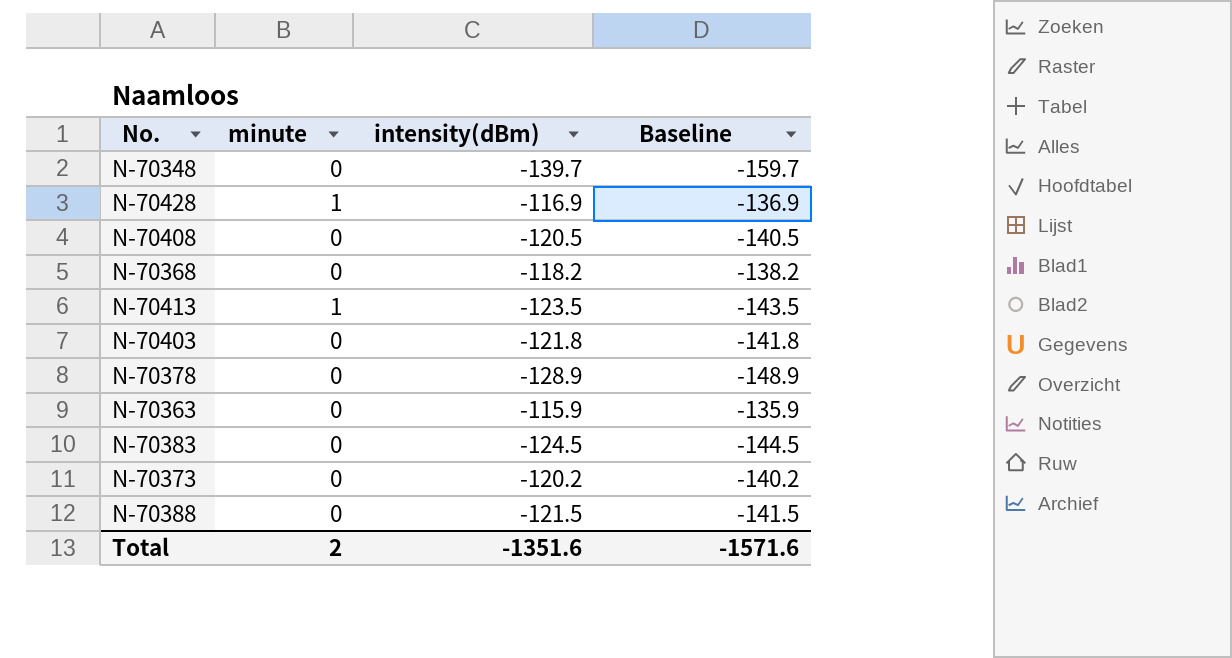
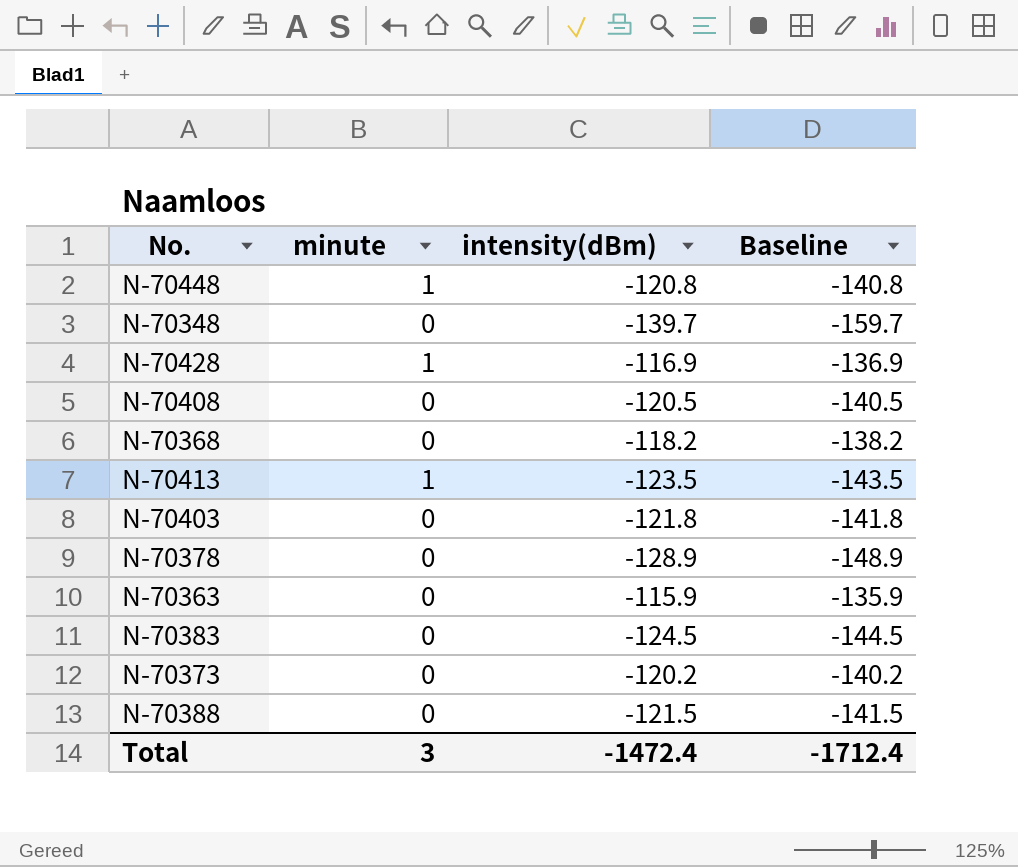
row N-70448: none -> 1 | -120.8 | -140.8
Total | minute: 2 -> 3
Total | intensity(dBm): -1351.6 -> -1472.4
Total | Baseline: -1571.6 -> -1712.4

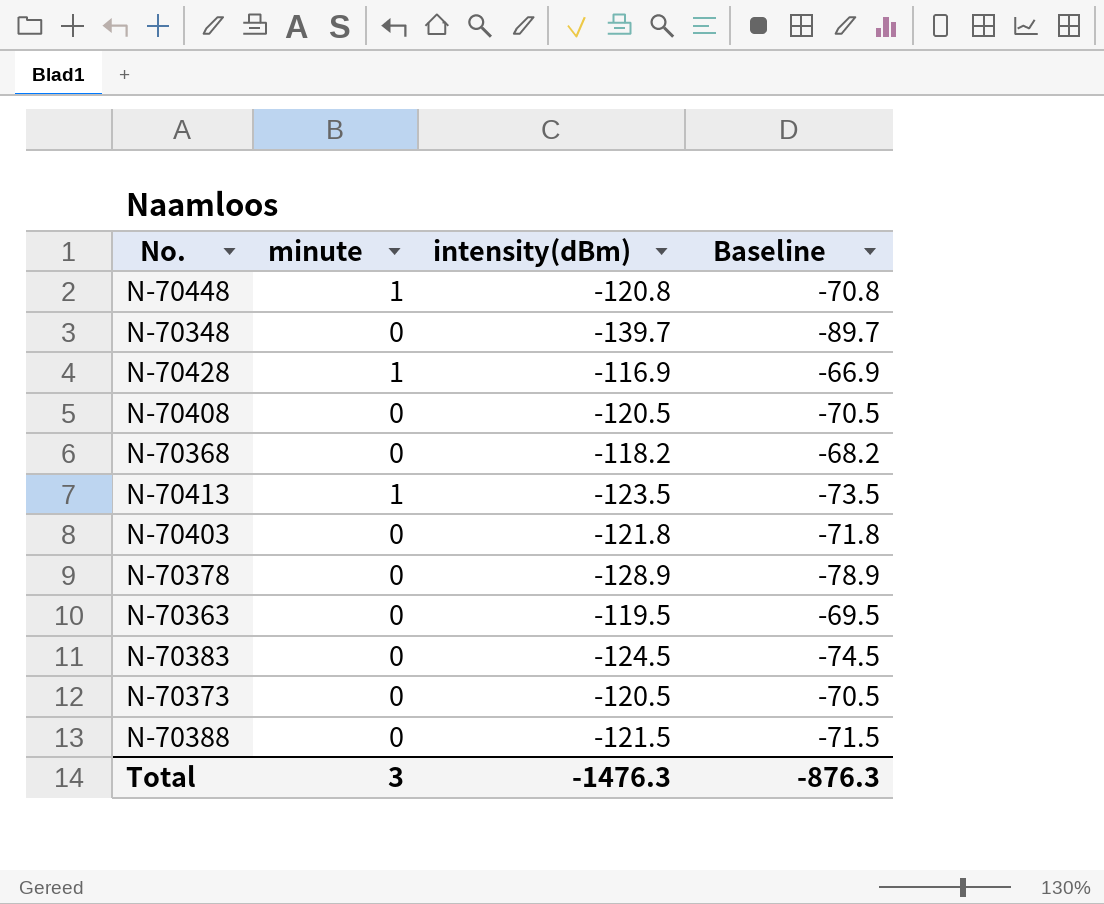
column Baseline | formula: [intensity(dBm)] - 20 -> [intensity(dBm)] + 50
N-70363 | intensity(dBm): -115.9 -> -119.5
N-70373 | intensity(dBm): -120.2 -> -120.5
Total | intensity(dBm): -1472.4 -> -1476.3
Total | Baseline: -1712.4 -> -876.3

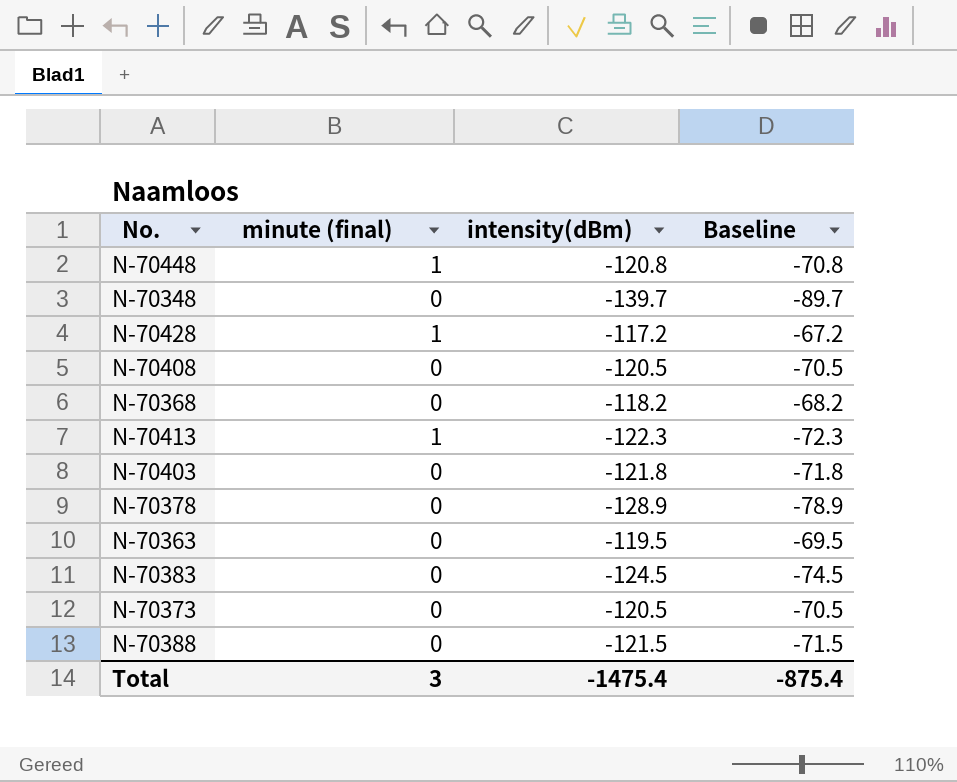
column name: minute -> minute (final)
N-70428 | intensity(dBm): -116.9 -> -117.2
N-70428 | Baseline: -66.9 -> -67.2
N-70413 | intensity(dBm): -123.5 -> -122.3
N-70413 | Baseline: -73.5 -> -72.3
Total | intensity(dBm): -1476.3 -> -1475.4
Total | Baseline: -876.3 -> -875.4

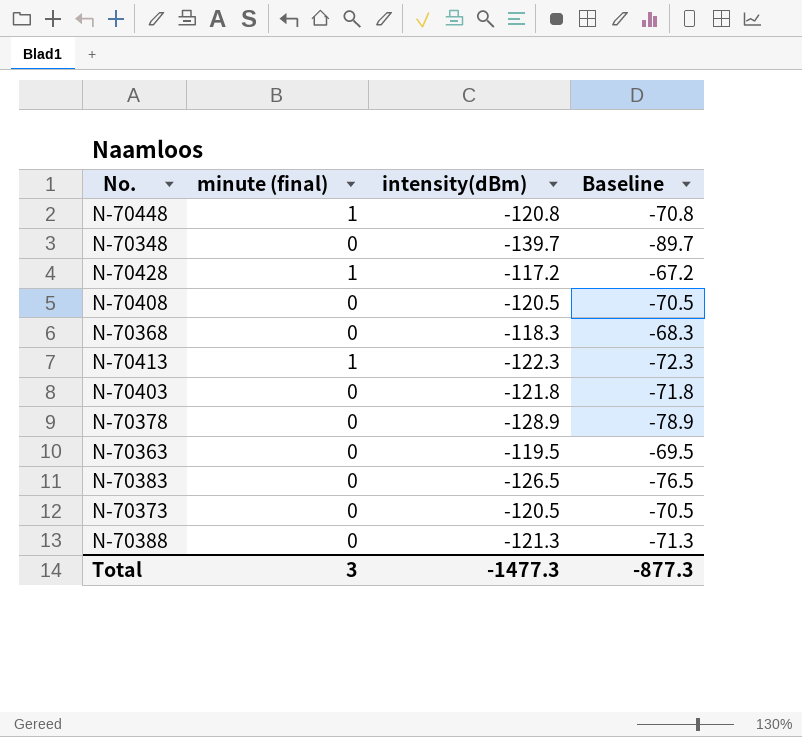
N-70368 | intensity(dBm): -118.2 -> -118.3
N-70368 | Baseline: -68.2 -> -68.3
N-70383 | intensity(dBm): -124.5 -> -126.5
N-70383 | Baseline: -74.5 -> -76.5
N-70388 | intensity(dBm): -121.5 -> -121.3
N-70388 | Baseline: -71.5 -> -71.3
Total | intensity(dBm): -1475.4 -> -1477.3
Total | Baseline: -875.4 -> -877.3

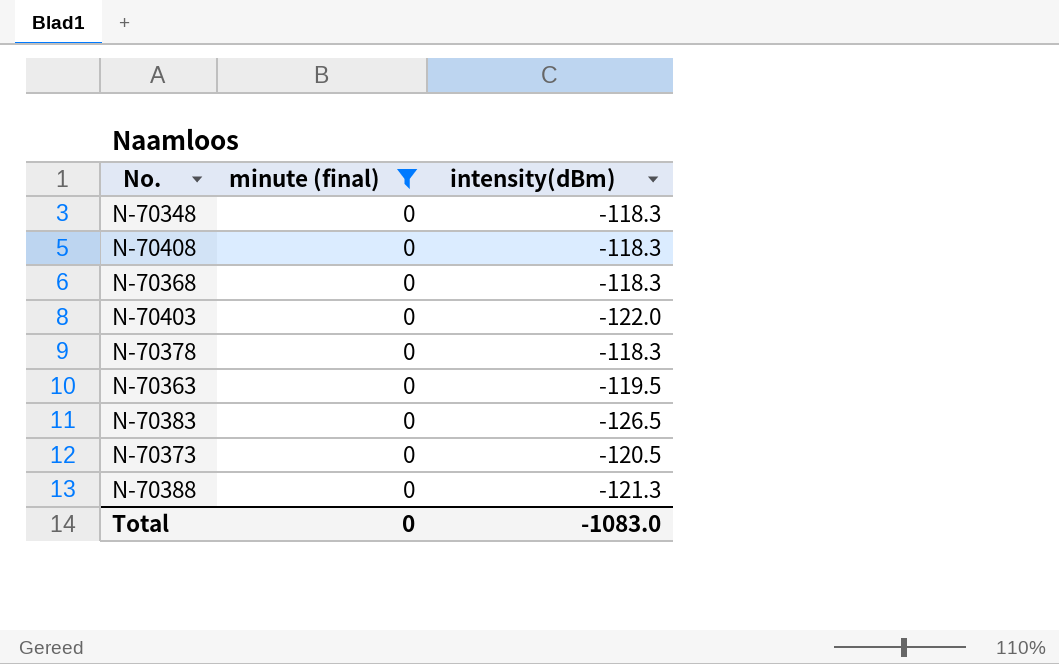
filter: none -> minute (final) = 0
column Baseline | formula: [intensity(dBm)] + 50 -> none
N-70348 | intensity(dBm): -139.7 -> -118.3
N-70408 | intensity(dBm): -120.5 -> -118.3
N-70403 | intensity(dBm): -121.8 -> -122.0
N-70378 | intensity(dBm): -128.9 -> -118.3
Total | minute (final): 3 -> 0
Total | intensity(dBm): -1477.3 -> -1083.0

